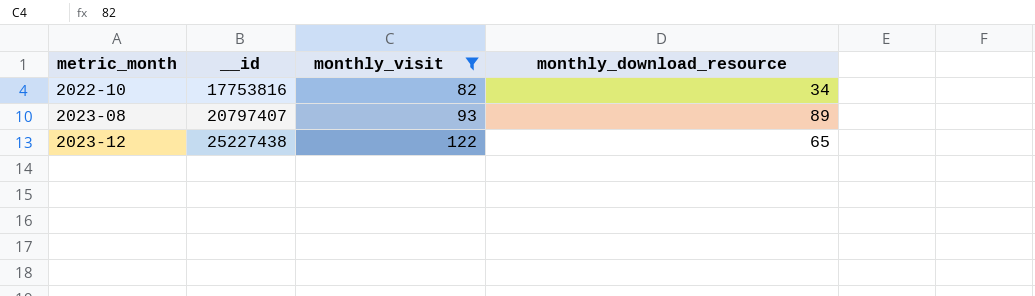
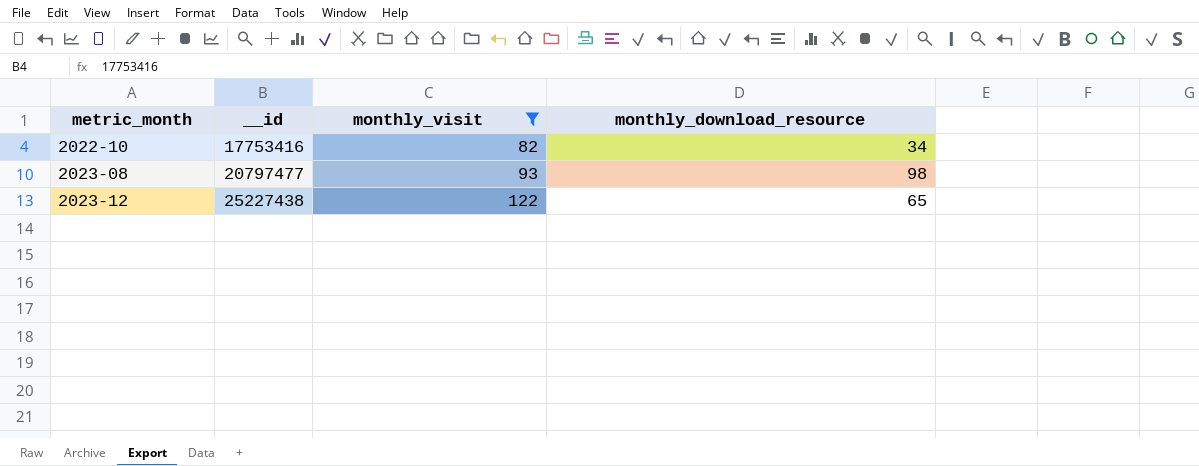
2022-10 | __id: 17753816 -> 17753416
2023-08 | __id: 20797407 -> 20797477
2023-08 | monthly_download_resource: 89 -> 98

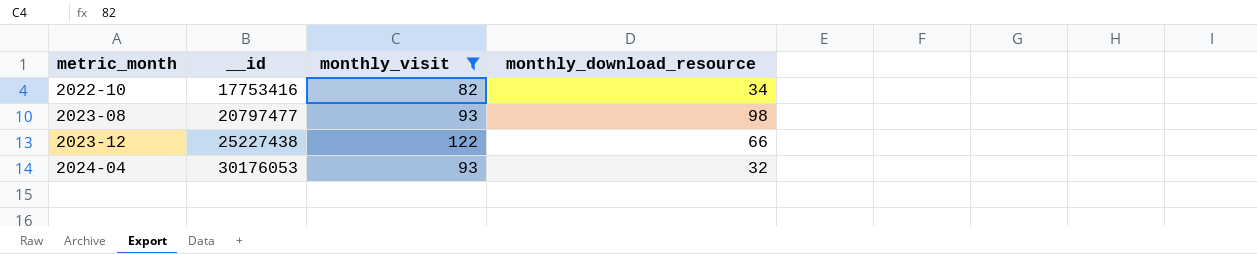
2023-12 | monthly_download_resource: 65 -> 66
row 2024-04: none -> 30176053 | 93 | 32

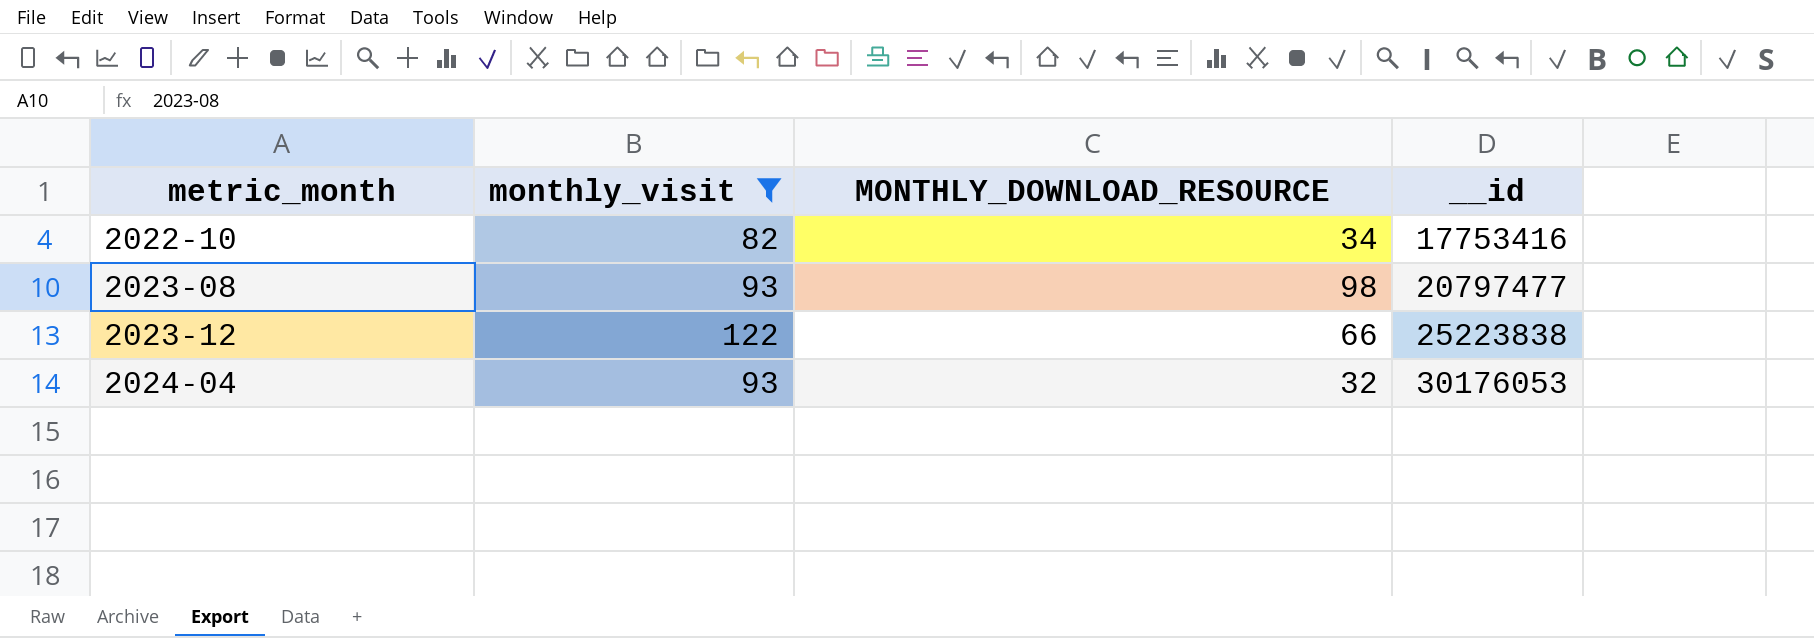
column name: monthly_download_resource -> MONTHLY_DOWNLOAD_RESOURCE
column __id | position: 2 -> 4
2023-12 | __id: 25227438 -> 25223838

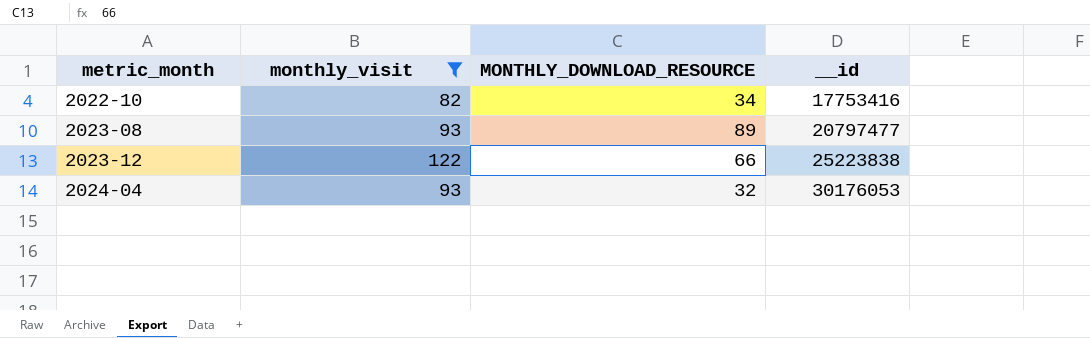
2023-08 | MONTHLY_DOWNLOAD_RESOURCE: 98 -> 89

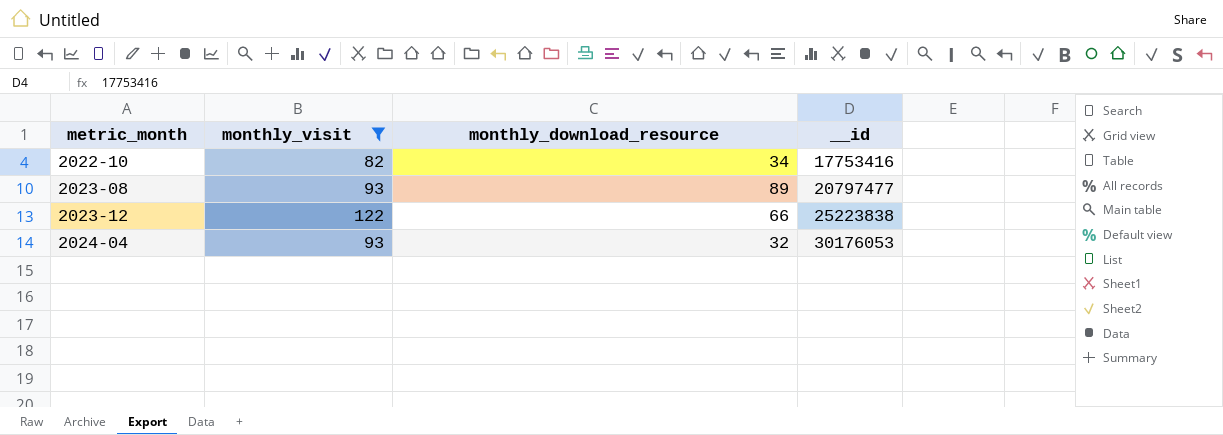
column name: MONTHLY_DOWNLOAD_RESOURCE -> monthly_download_resource

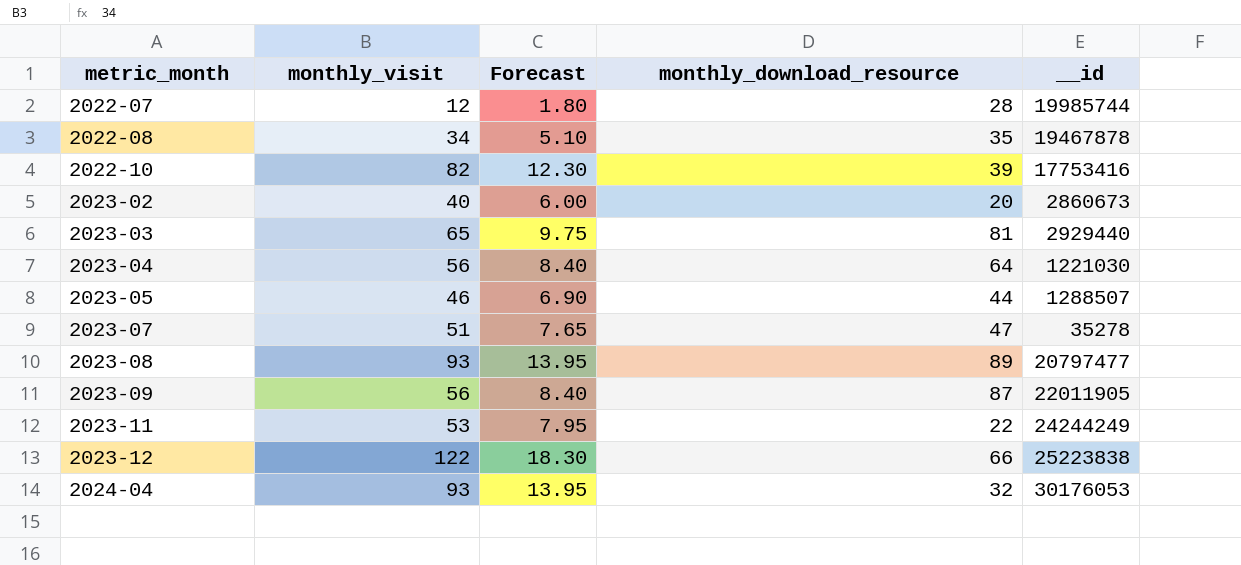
filter: monthly_visit >= 82 -> none
column Forecast | formula: none -> [monthly_visit] * 0.15
2022-10 | monthly_download_resource: 34 -> 39

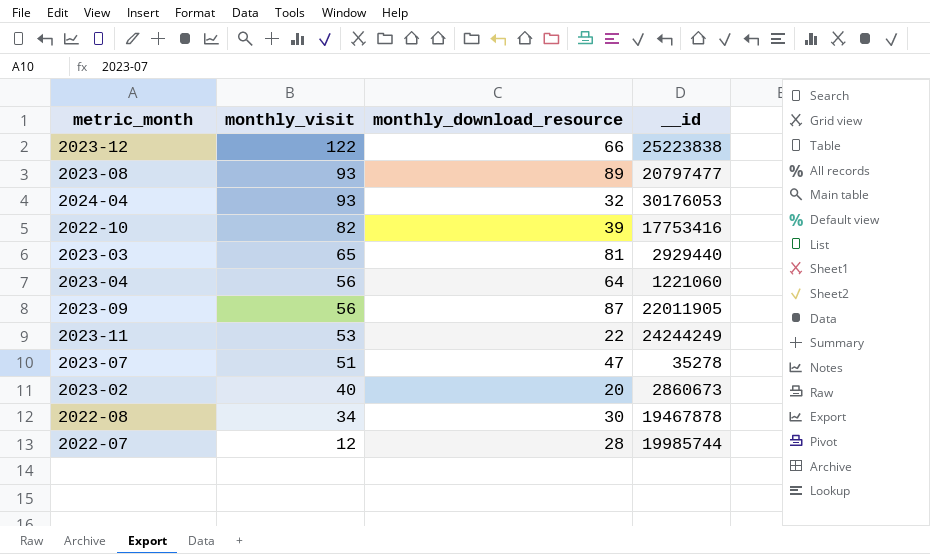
row order: metric_month ascending -> monthly_visit descending
column Forecast | formula: [monthly_visit] * 0.15 -> none
row 2023-05: 46 | 6.90 | 44 | 1288507 -> none
2023-04 | __id: 1221030 -> 1221060
2022-08 | monthly_download_resource: 35 -> 30

